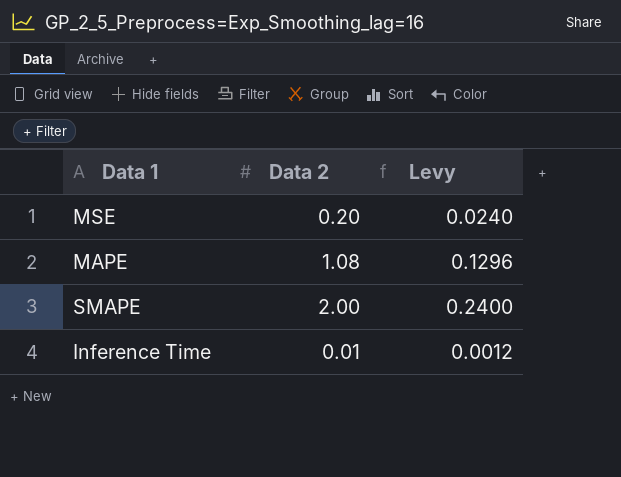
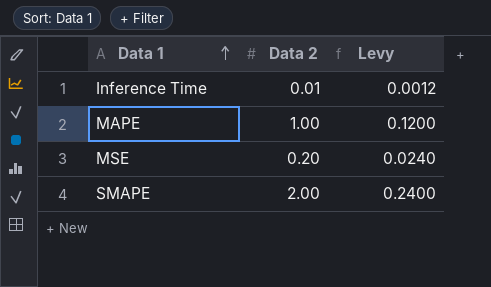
row order: none -> Data 1 ascending
MAPE | Data 2: 1.08 -> 1.00
MAPE | Levy: 0.1296 -> 0.1200

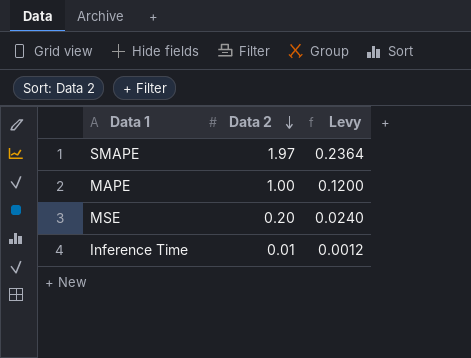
row order: Data 1 ascending -> Data 2 descending
SMAPE | Data 2: 2.00 -> 1.97
SMAPE | Levy: 0.2400 -> 0.2364

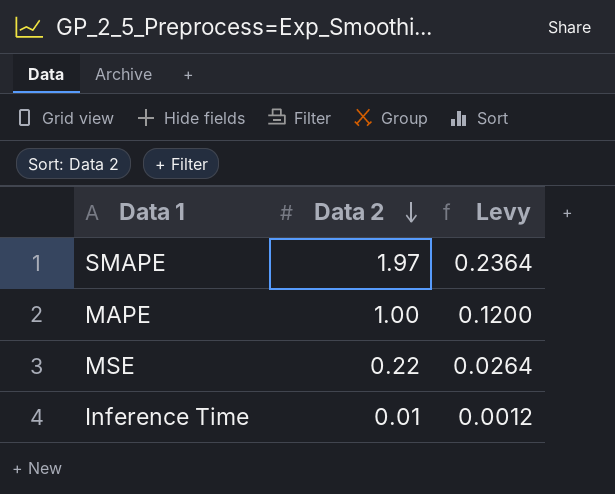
MSE | Data 2: 0.20 -> 0.22
MSE | Levy: 0.0240 -> 0.0264

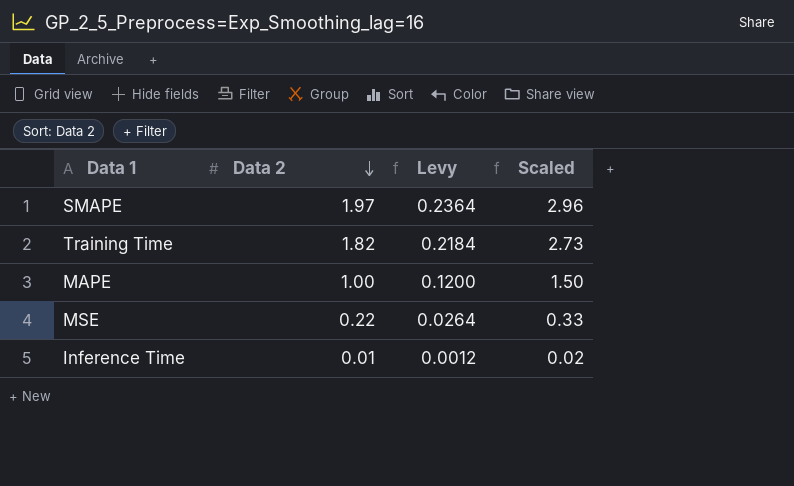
column Scaled | formula: none -> [Data 2] * 1.5
row Training Time: none -> 1.82 | 0.2184 | 2.73

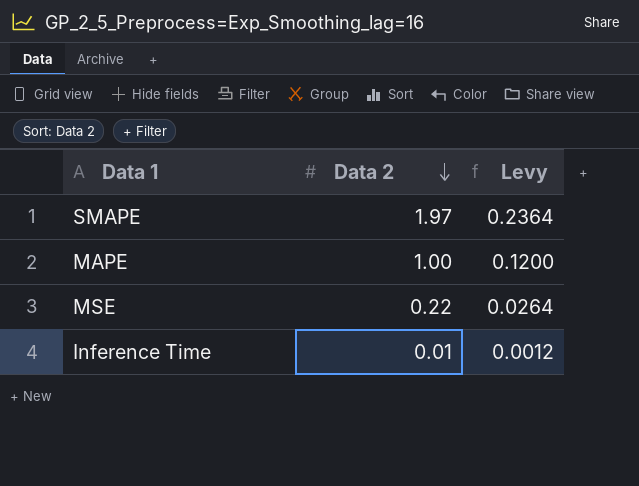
column Scaled | formula: [Data 2] * 1.5 -> none
row Training Time: 1.82 | 0.2184 | 2.73 -> none

